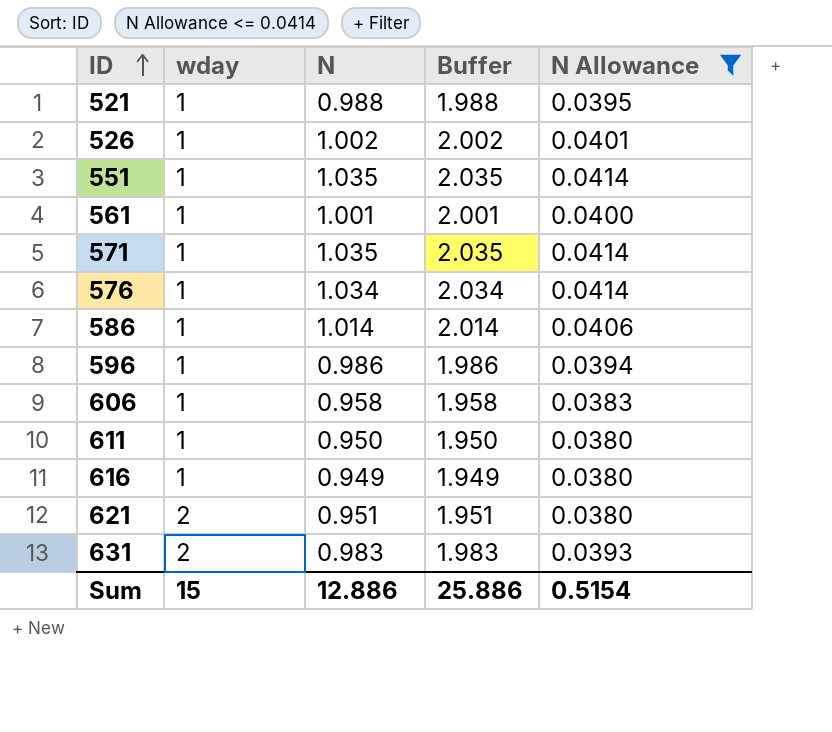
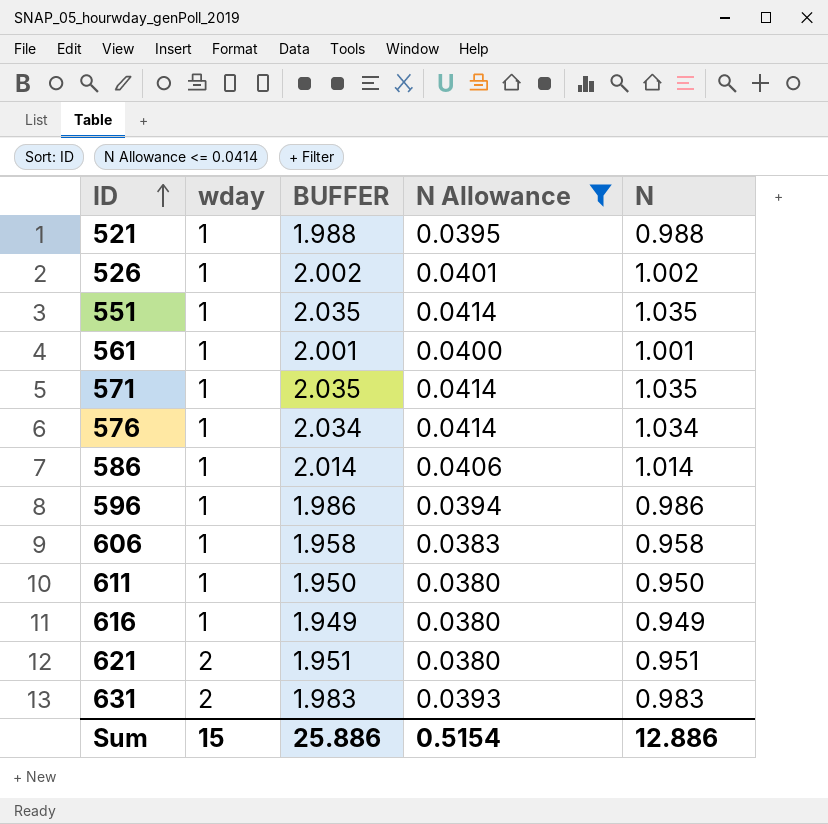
column name: Buffer -> BUFFER
column N | position: 3 -> 5

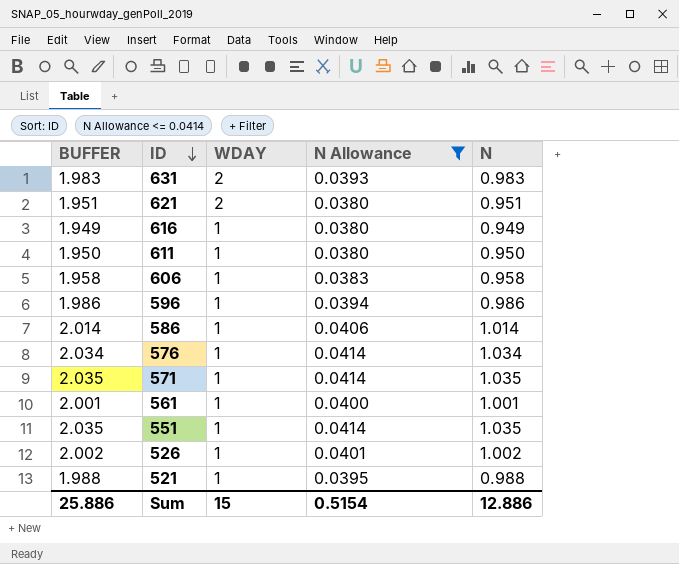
row order: ID ascending -> ID descending
column BUFFER | position: 3 -> 1
column name: wday -> WDAY

